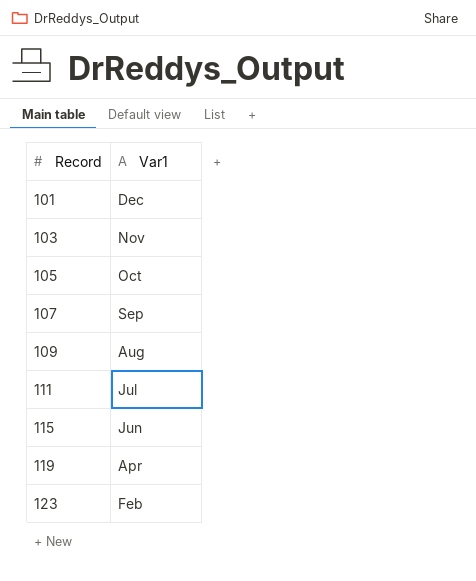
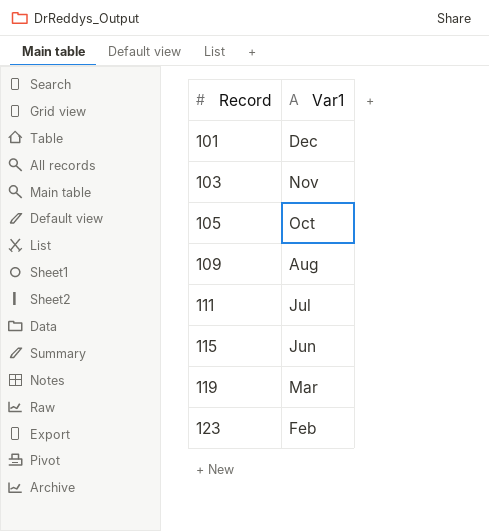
row 107: Sep -> none
119 | Var1: Apr -> Mar

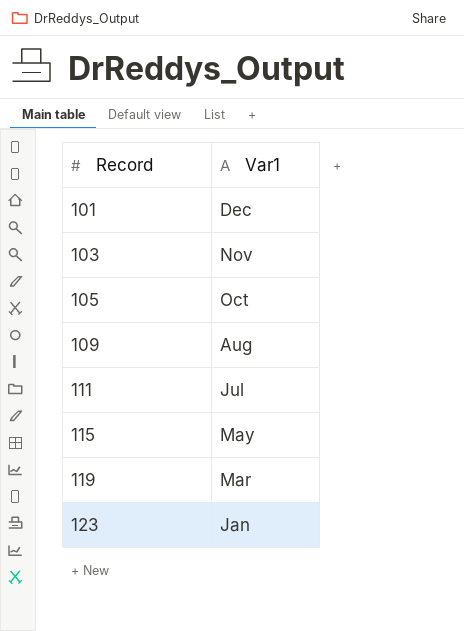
115 | Var1: Jun -> May
123 | Var1: Feb -> Jan

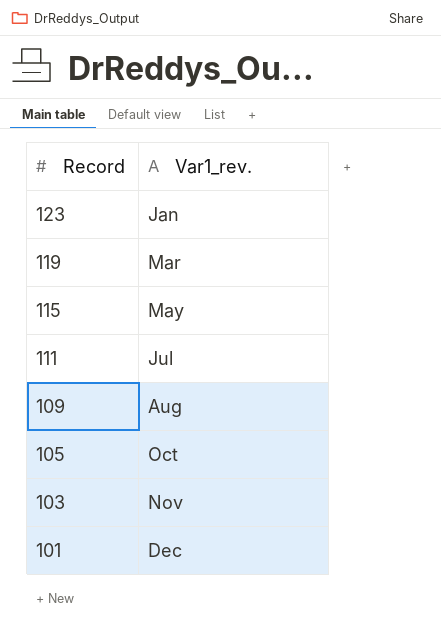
row order: Record ascending -> Record descending
column name: Var1 -> Var1_rev.

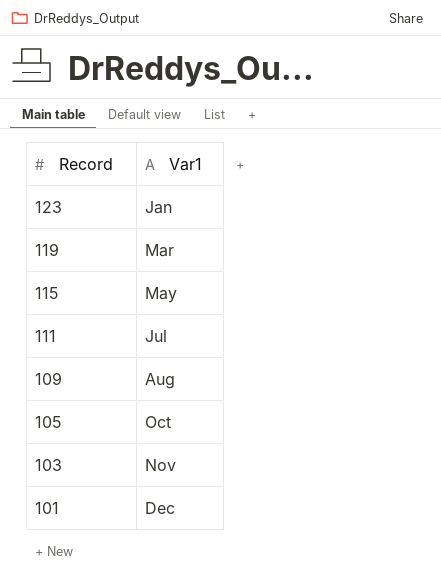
column name: Var1_rev. -> Var1

